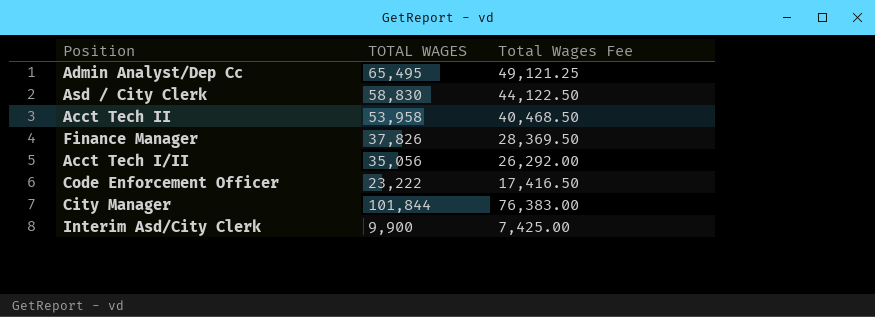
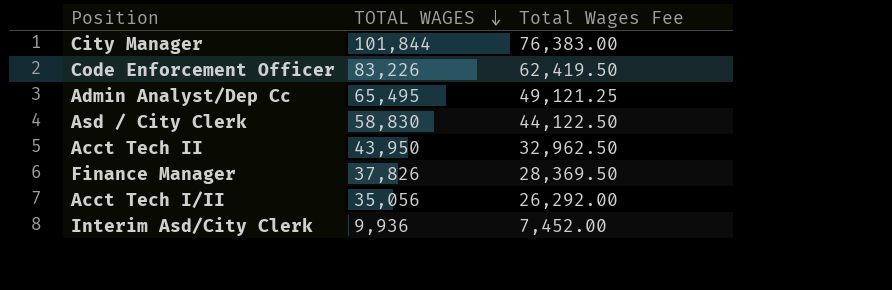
row order: none -> TOTAL WAGES descending
Code Enforcement Officer | TOTAL WAGES: 23,222 -> 83,226
Code Enforcement Officer | Total Wages Fee: 17,416.50 -> 62,419.50
Acct Tech II | TOTAL WAGES: 53,958 -> 43,950
Acct Tech II | Total Wages Fee: 40,468.50 -> 32,962.50
Interim Asd/City Clerk | TOTAL WAGES: 9,900 -> 9,936
Interim Asd/City Clerk | Total Wages Fee: 7,425.00 -> 7,452.00

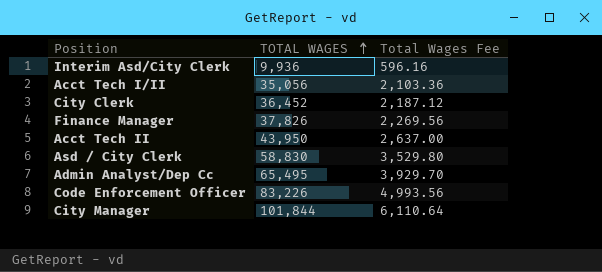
row order: TOTAL WAGES descending -> TOTAL WAGES ascending
column Total Wages Fee | formula: [TOTAL WAGES] * 0.75 -> [TOTAL WAGES] * 0.06
row City Clerk: none -> 36,452 | 2,187.12

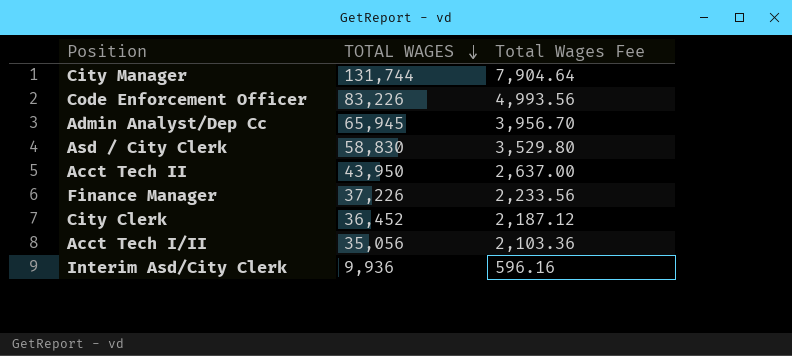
row order: TOTAL WAGES ascending -> TOTAL WAGES descending
City Manager | TOTAL WAGES: 101,844 -> 131,744
City Manager | Total Wages Fee: 6,110.64 -> 7,904.64
Admin Analyst/Dep Cc | TOTAL WAGES: 65,495 -> 65,945
Admin Analyst/Dep Cc | Total Wages Fee: 3,929.70 -> 3,956.70
Finance Manager | TOTAL WAGES: 37,826 -> 37,226
Finance Manager | Total Wages Fee: 2,269.56 -> 2,233.56

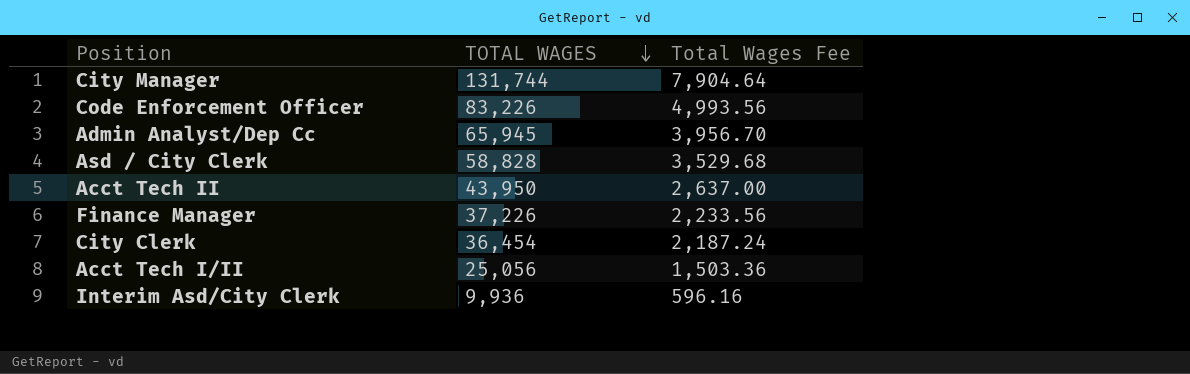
Asd / City Clerk | TOTAL WAGES: 58,830 -> 58,828
Asd / City Clerk | Total Wages Fee: 3,529.80 -> 3,529.68
City Clerk | TOTAL WAGES: 36,452 -> 36,454
City Clerk | Total Wages Fee: 2,187.12 -> 2,187.24
Acct Tech I/II | TOTAL WAGES: 35,056 -> 25,056
Acct Tech I/II | Total Wages Fee: 2,103.36 -> 1,503.36

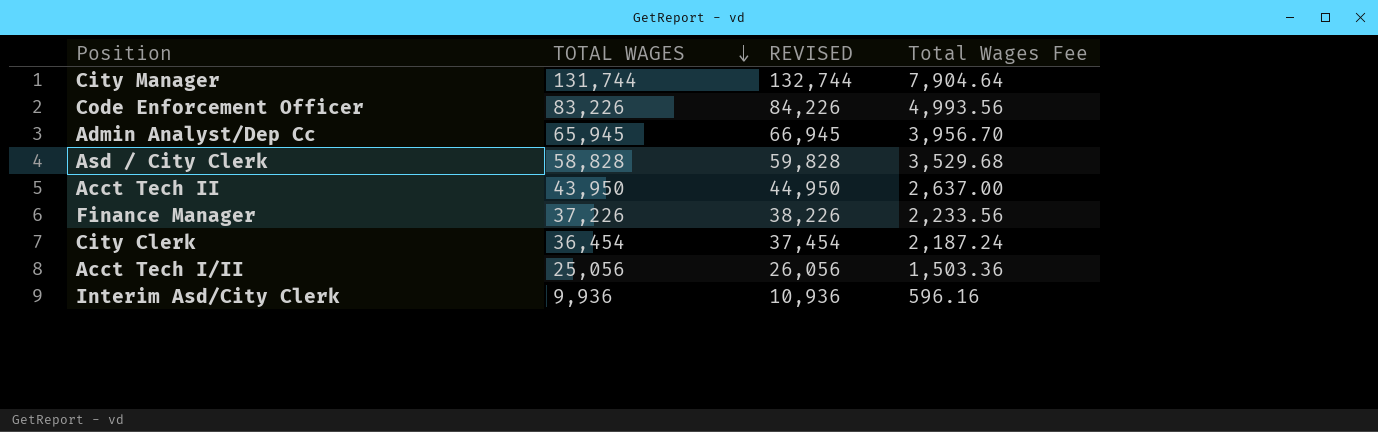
column REVISED | formula: none -> [TOTAL WAGES] + 1000

